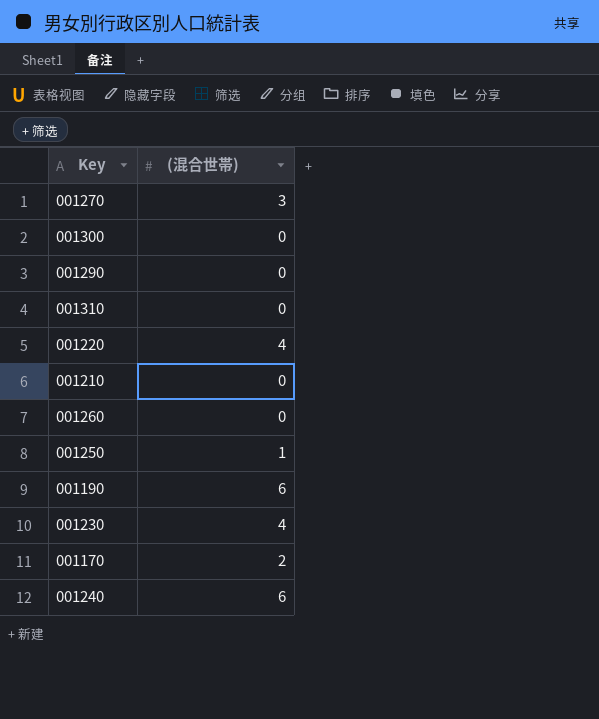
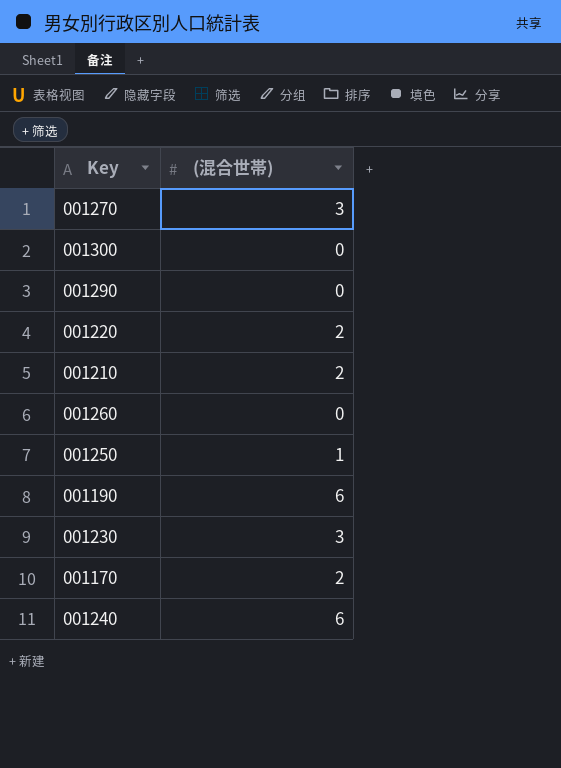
row 001310: 0 -> none
001220 | (混合世帯): 4 -> 2
001210 | (混合世帯): 0 -> 2
001230 | (混合世帯): 4 -> 3

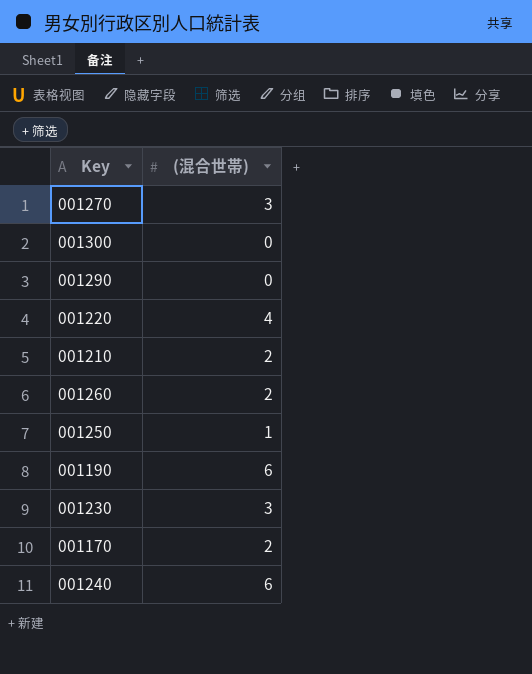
001220 | (混合世帯): 2 -> 4
001260 | (混合世帯): 0 -> 2

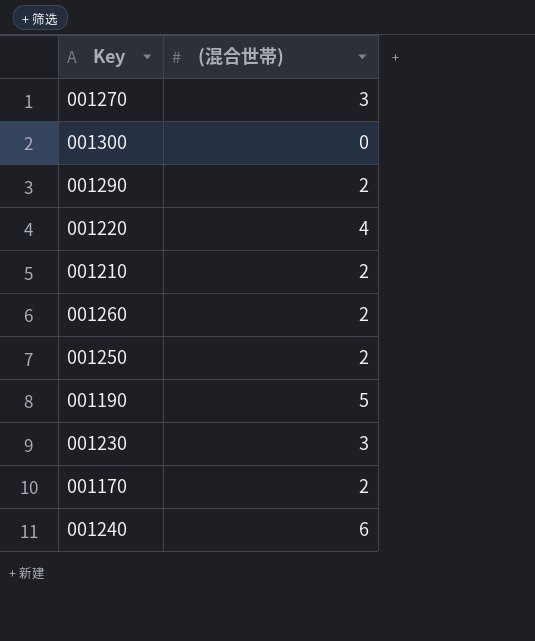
001290 | (混合世帯): 0 -> 2
001250 | (混合世帯): 1 -> 2
001190 | (混合世帯): 6 -> 5

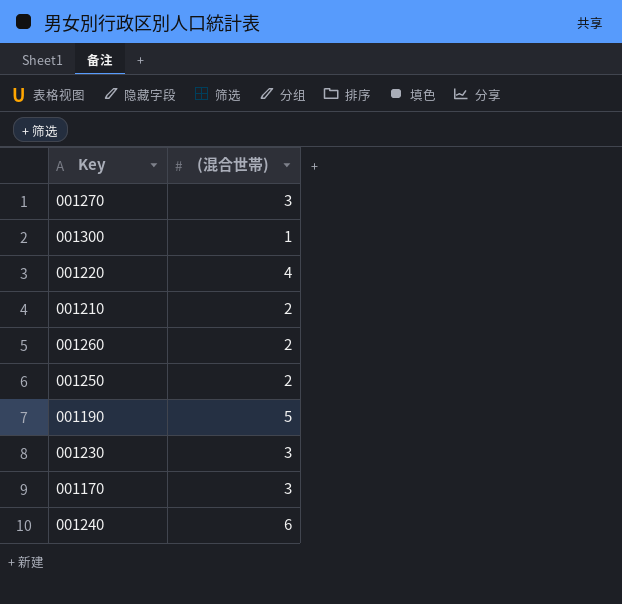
row 001290: 2 -> none
001300 | (混合世帯): 0 -> 1
001170 | (混合世帯): 2 -> 3

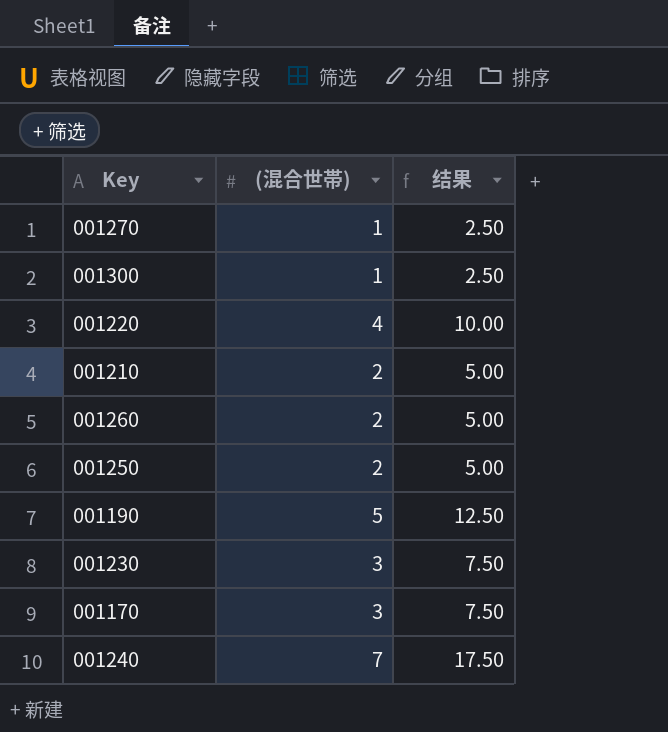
column 结果 | formula: none -> [(混合世帯)] * 2.5
001270 | (混合世帯): 3 -> 1
001240 | (混合世帯): 6 -> 7

